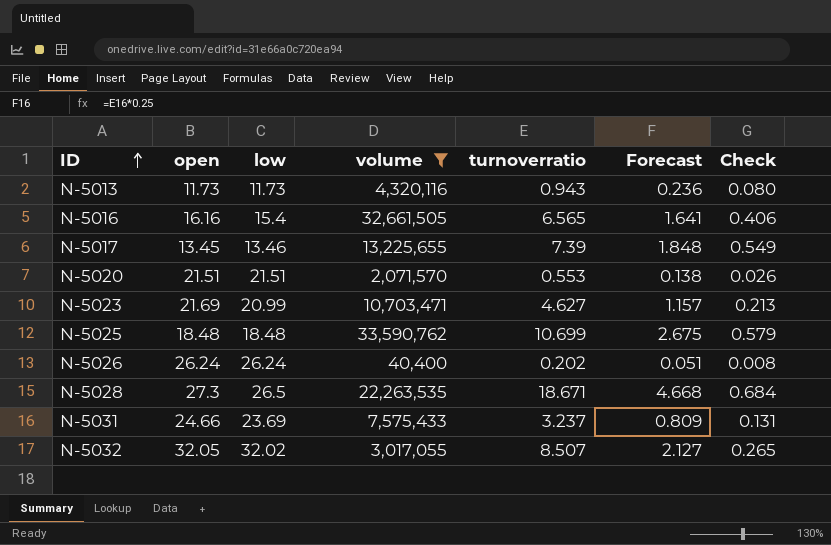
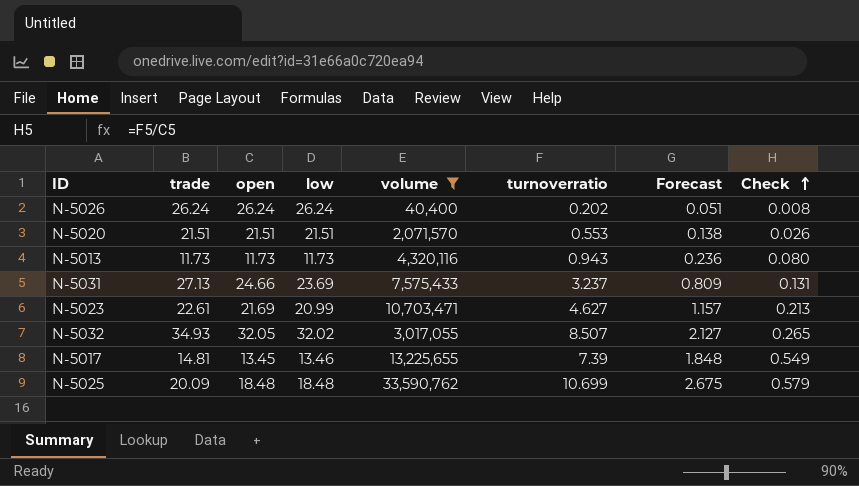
row order: ID ascending -> Check ascending
column trade | position: none -> 2
row N-5016: 16.16 | 15.4 | 32,661,505 | 6.565 | 1.641 | 0.406 -> none
row N-5028: 27.3 | 26.5 | 22,263,535 | 18.671 | 4.668 | 0.684 -> none

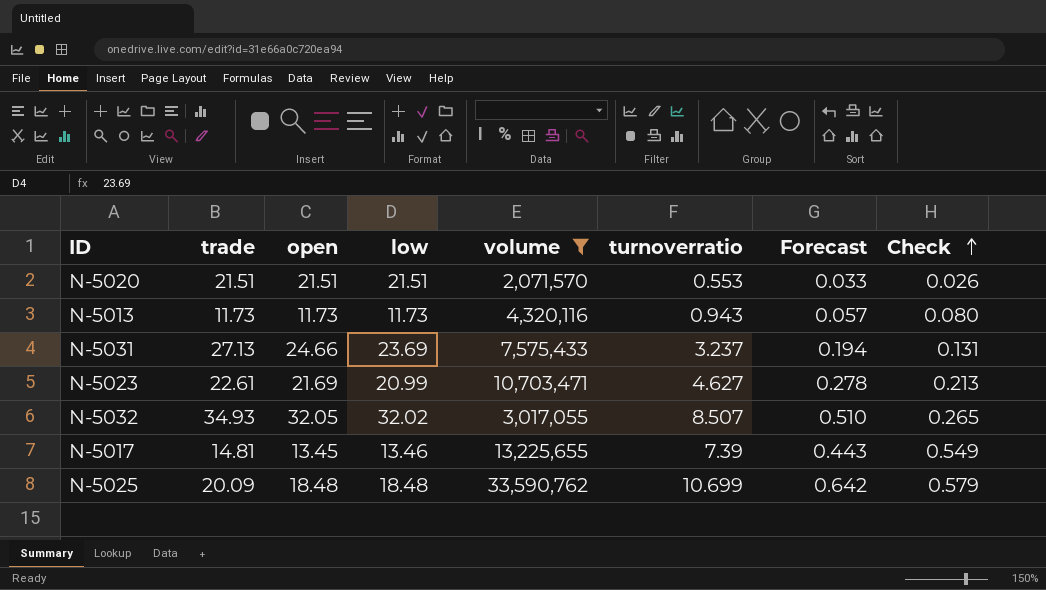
column Forecast | formula: [turnoverratio] * 0.25 -> [turnoverratio] * 0.06
row N-5026: 26.24 | 26.24 | 26.24 | 40,400 | 0.202 | 0.051 | 0.008 -> none

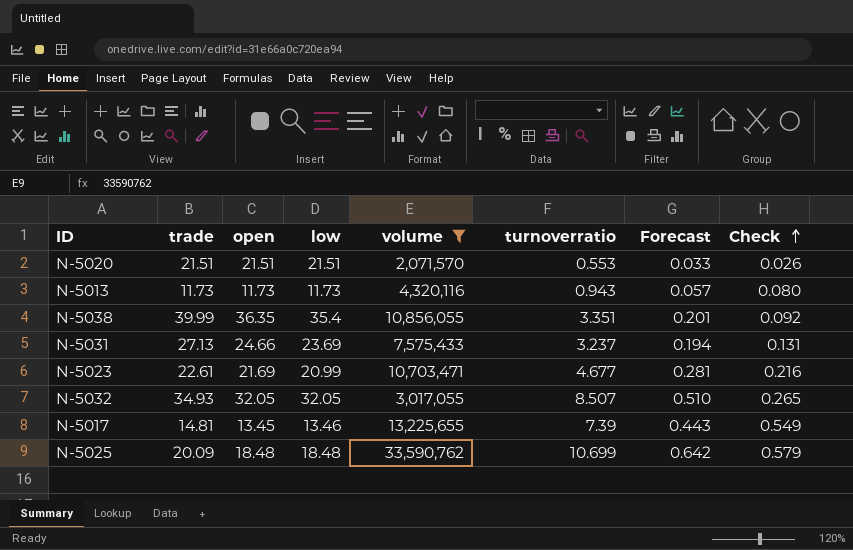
row N-5038: none -> 39.99 | 36.35 | 35.4 | 10,856,055 | 3.351 | 0.201 | 0.092
N-5023 | turnoverratio: 4.627 -> 4.677
N-5023 | Forecast: 0.278 -> 0.281
N-5023 | Check: 0.213 -> 0.216
N-5032 | low: 32.02 -> 32.05

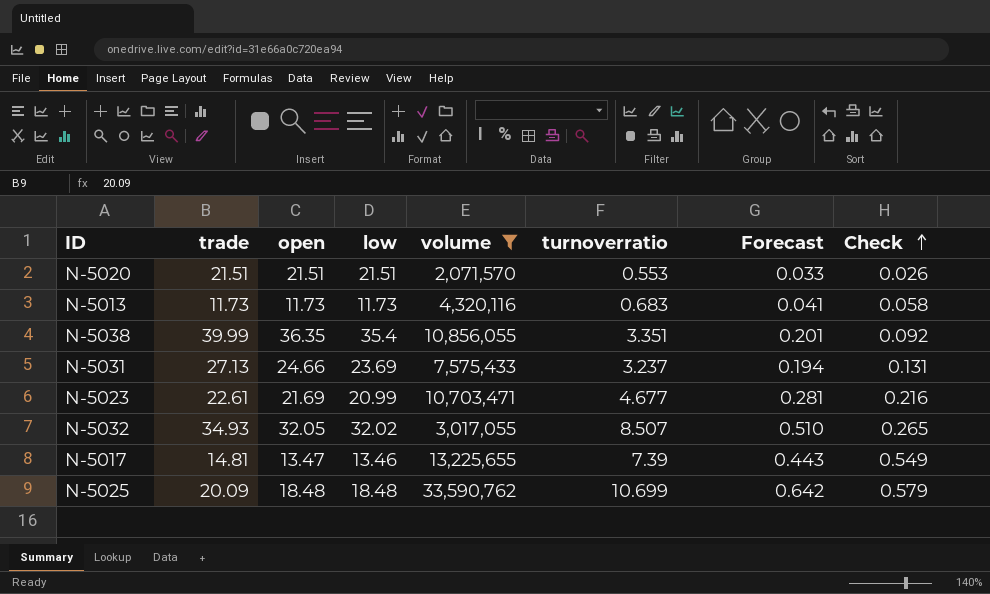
N-5013 | turnoverratio: 0.943 -> 0.683
N-5013 | Forecast: 0.057 -> 0.041
N-5013 | Check: 0.080 -> 0.058
N-5032 | low: 32.05 -> 32.02
N-5017 | open: 13.45 -> 13.47

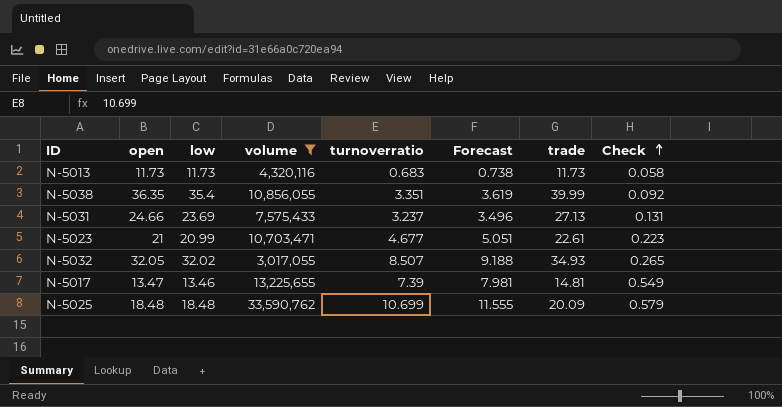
column Forecast | formula: [turnoverratio] * 0.06 -> [turnoverratio] * 1.08
column trade | position: 2 -> 7
row N-5020: 21.51 | 21.51 | 21.51 | 2,071,570 | 0.553 | 0.033 | 0.026 -> none
N-5023 | open: 21.69 -> 21
N-5023 | Check: 0.216 -> 0.223

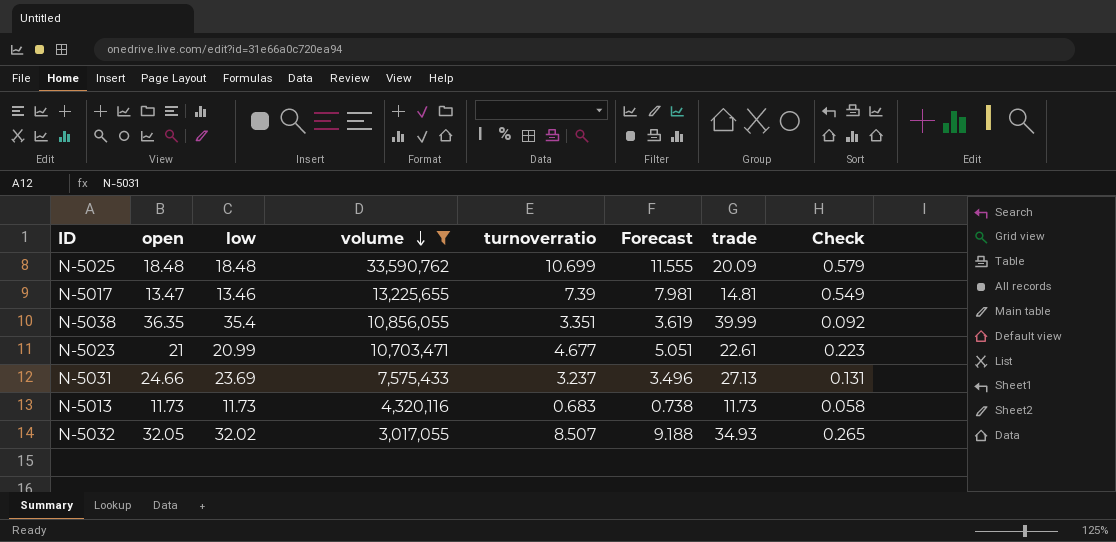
row order: Check ascending -> volume descending

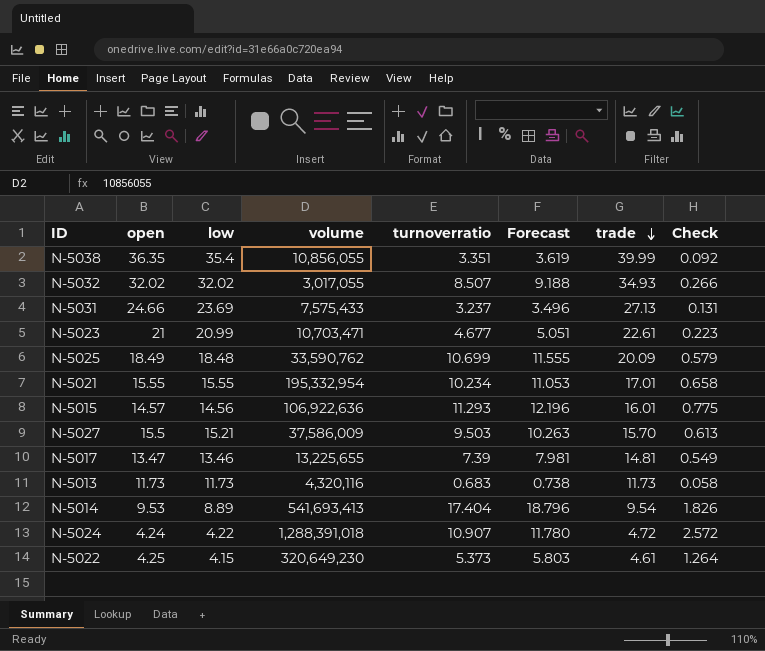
filter: volume <= 33,590,762 -> none
row order: volume descending -> trade descending
N-5032 | open: 32.05 -> 32.02
N-5032 | Check: 0.265 -> 0.266
N-5025 | open: 18.48 -> 18.49

